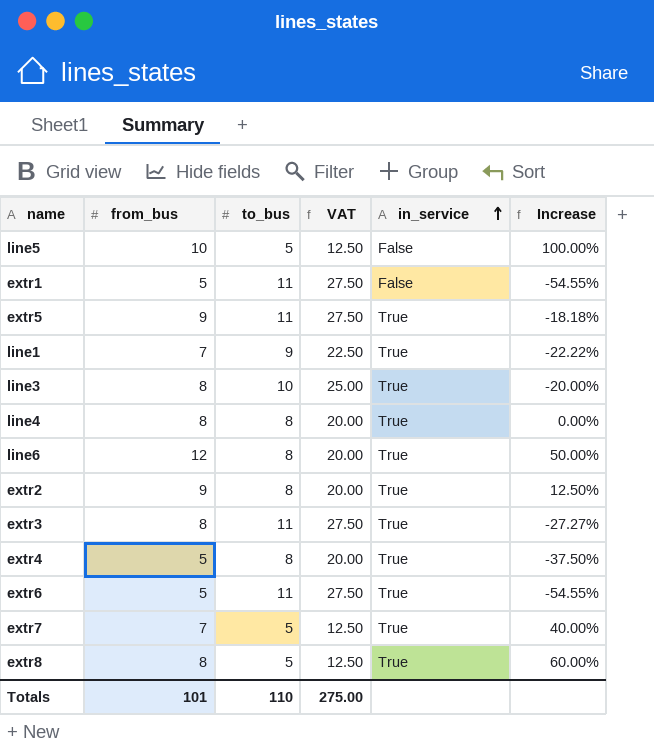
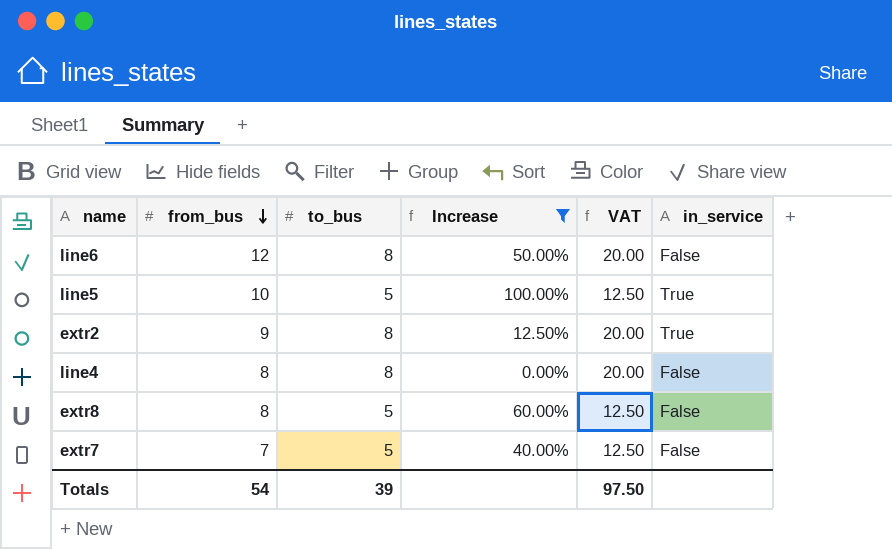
filter: none -> Increase >= 0.00%
row order: in_service ascending -> from_bus descending
column Increase | position: 6 -> 4
line6 | in_service: True -> False
line5 | in_service: False -> True
line4 | in_service: True -> False
extr8 | in_service: True -> False
extr7 | in_service: True -> False
Totals | from_bus: 101 -> 54
Totals | to_bus: 110 -> 39
Totals | VAT: 275.00 -> 97.50

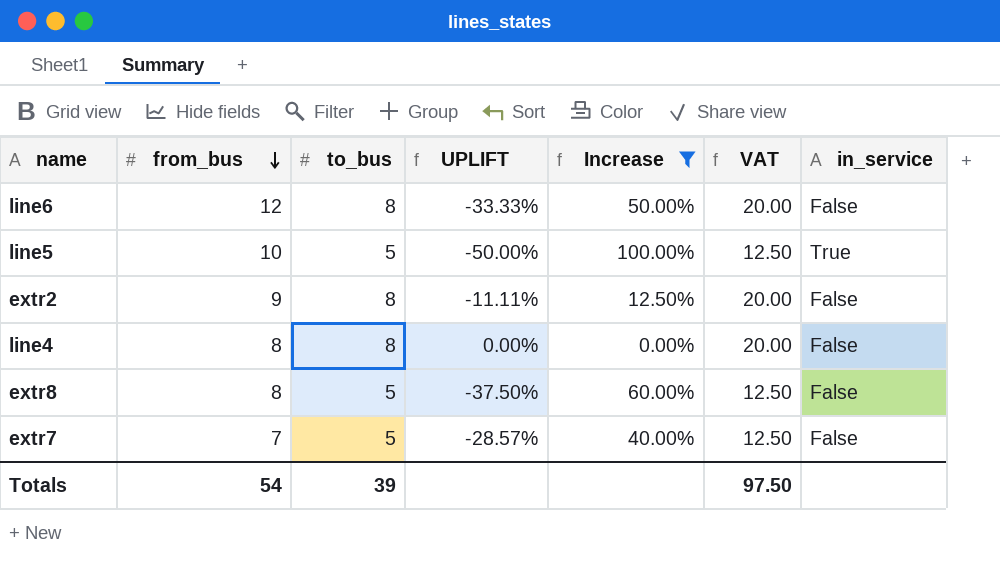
column UPLIFT | formula: none -> ([to_bus] - [from_bus]) / [from_bus]
extr2 | in_service: True -> False

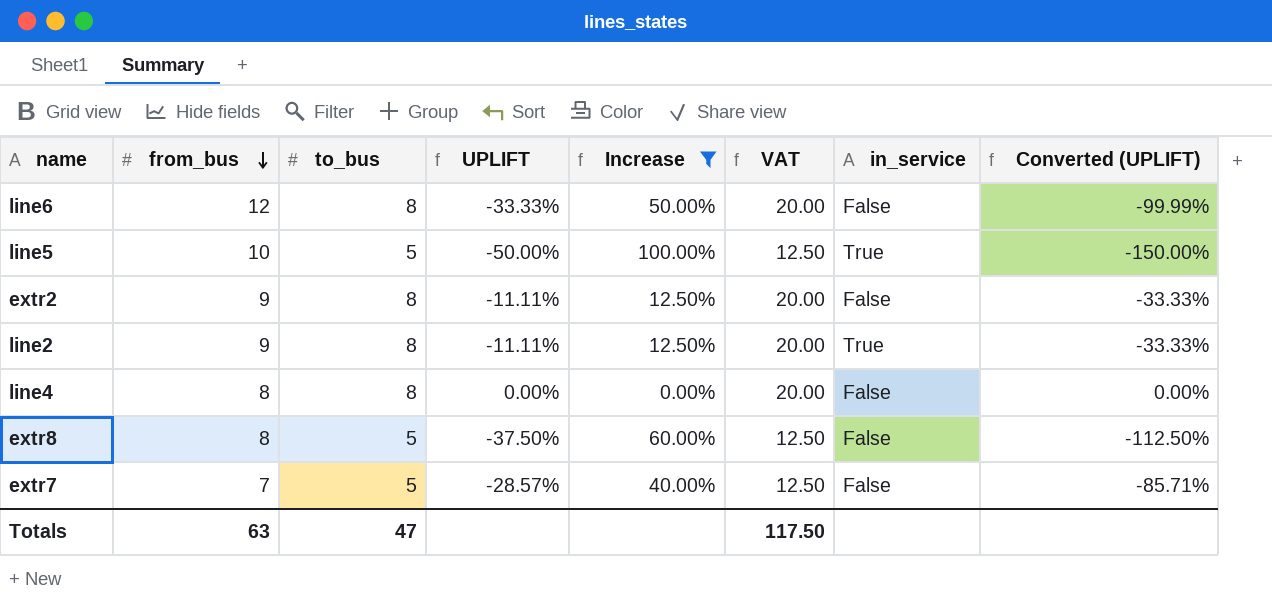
column Converted (UPLIFT) | formula: none -> [UPLIFT] * 3
row line2: none -> 9 | 8 | -11.11% | 12.50% | 20.00 | True | -33.33%
Totals | from_bus: 54 -> 63
Totals | to_bus: 39 -> 47
Totals | VAT: 97.50 -> 117.50

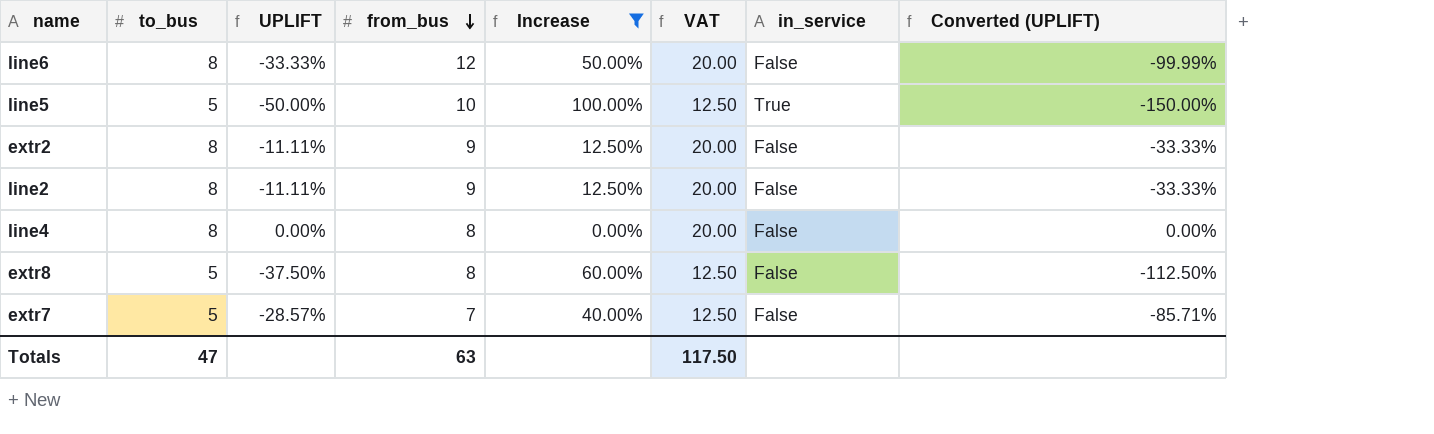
column from_bus | position: 2 -> 4
line2 | in_service: True -> False

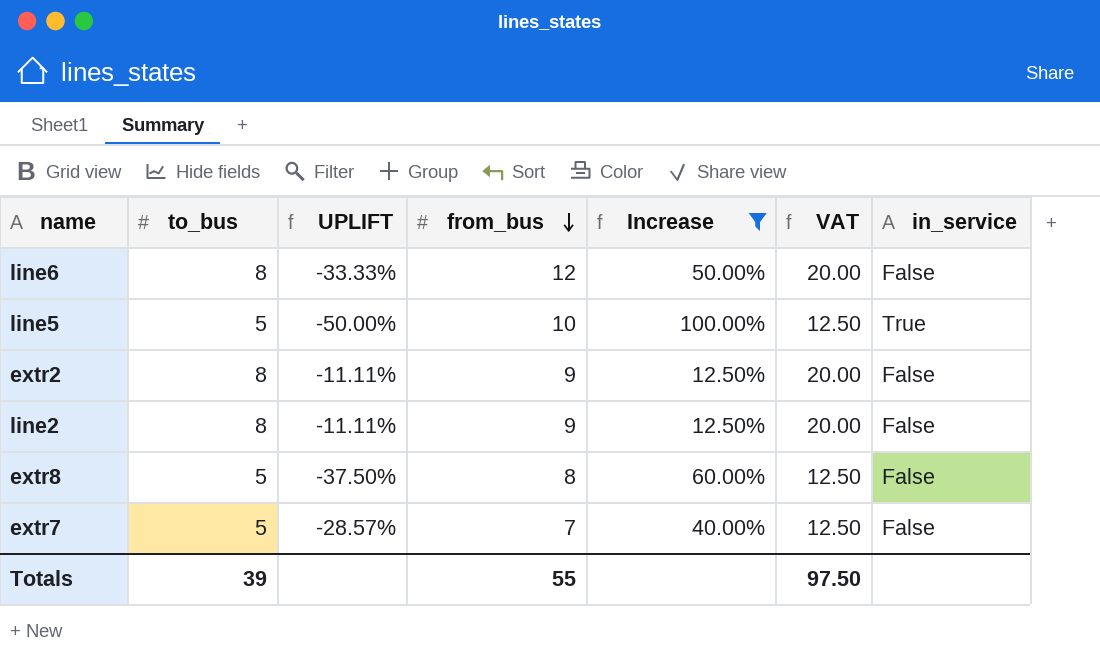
column Converted (UPLIFT) | formula: [UPLIFT] * 3 -> none
row line4: 8 | 0.00% | 8 | 0.00% | 20.00 | False | 0.00% -> none
Totals | to_bus: 47 -> 39
Totals | from_bus: 63 -> 55
Totals | VAT: 117.50 -> 97.50

